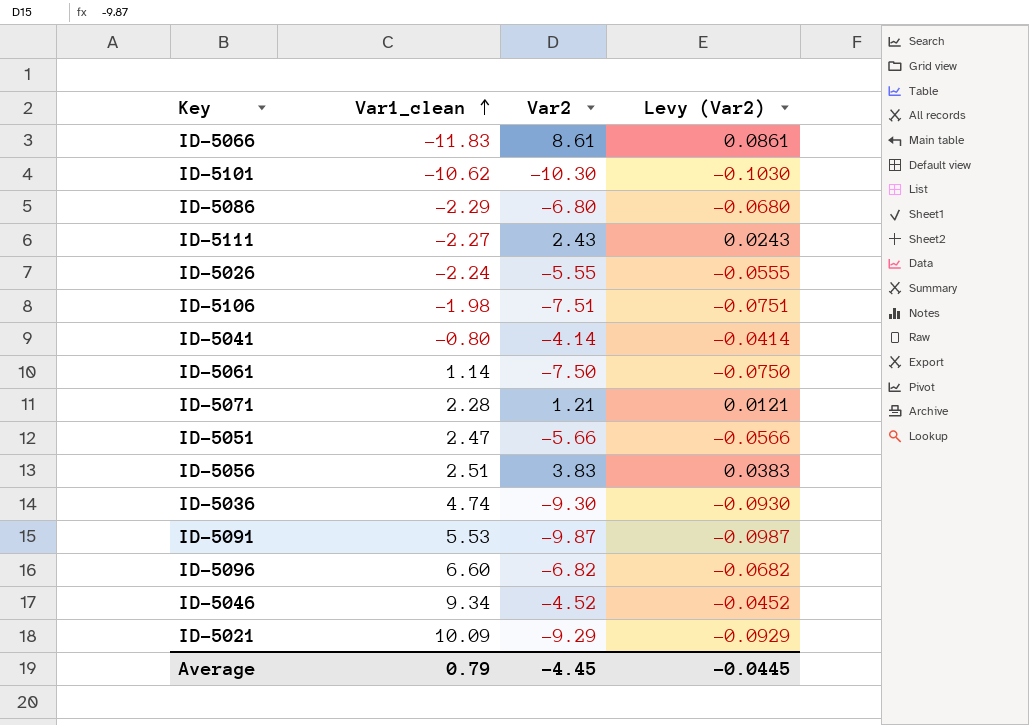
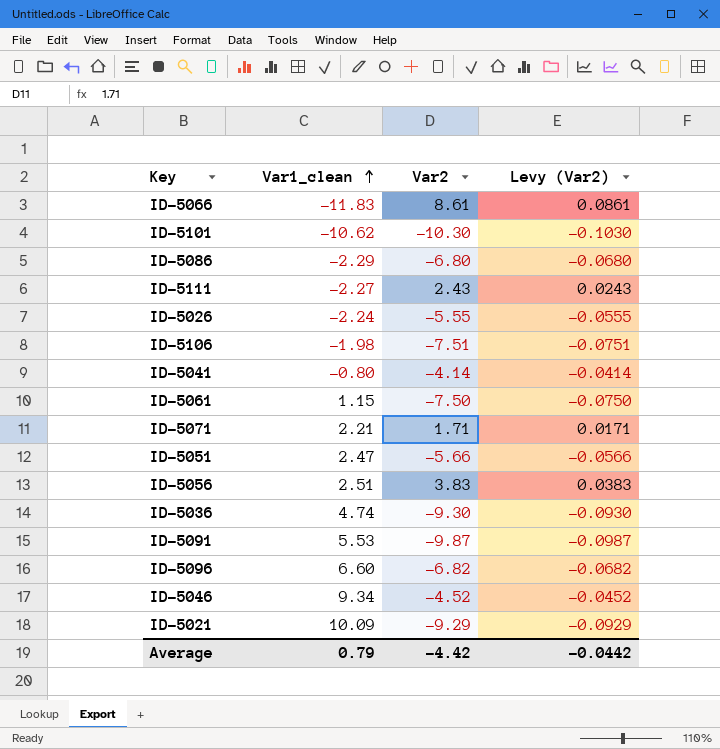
ID-5061 | Var1_clean: 1.14 -> 1.15
ID-5071 | Var1_clean: 2.28 -> 2.21
ID-5071 | Var2: 1.21 -> 1.71
ID-5071 | Levy (Var2): 0.0121 -> 0.0171
Average | Var2: -4.45 -> -4.42
Average | Levy (Var2): -0.0445 -> -0.0442

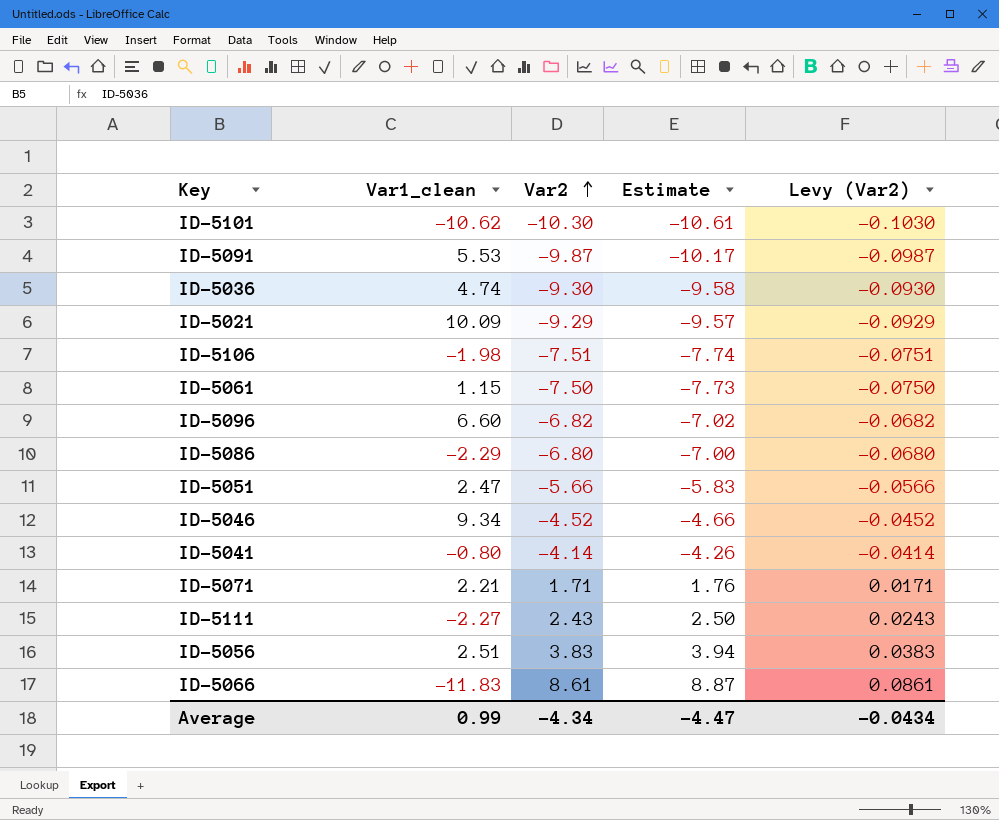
row order: Var1_clean ascending -> Var2 ascending
column Estimate | formula: none -> [Var2] * 1.03
row ID-5026: -2.24 | -5.55 | -0.0555 -> none
Average | Var1_clean: 0.79 -> 0.99
Average | Var2: -4.42 -> -4.34
Average | Levy (Var2): -0.0442 -> -0.0434

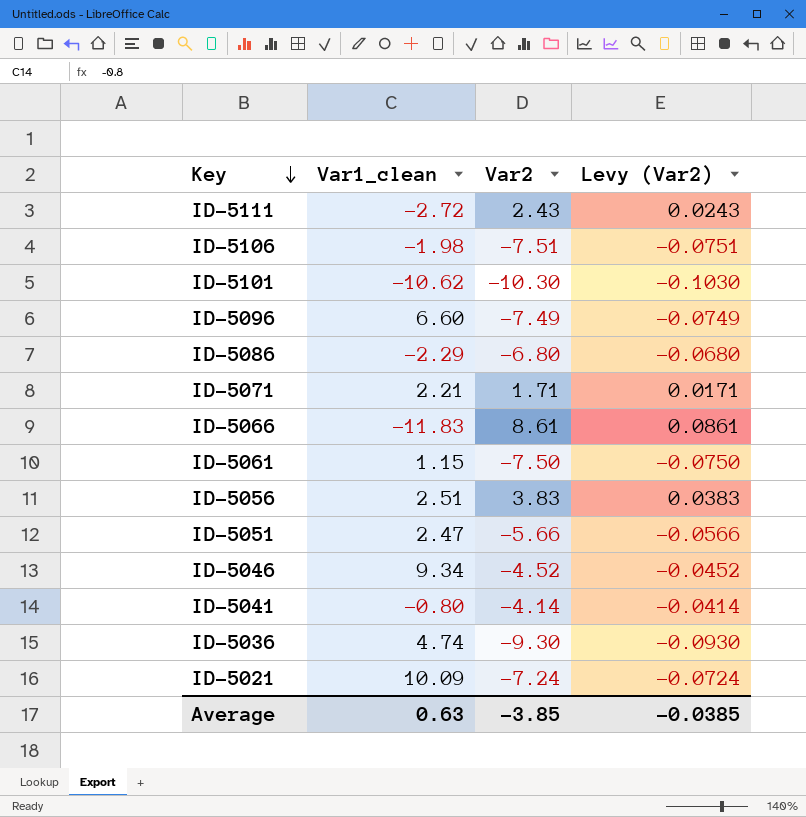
row order: Var2 ascending -> Key descending
column Estimate | formula: [Var2] * 1.03 -> none
row ID-5091: 5.53 | -9.87 | -10.17 | -0.0987 -> none
ID-5111 | Var1_clean: -2.27 -> -2.72
ID-5096 | Var2: -6.82 -> -7.49
ID-5096 | Levy (Var2): -0.0682 -> -0.0749
ID-5021 | Var2: -9.29 -> -7.24
ID-5021 | Levy (Var2): -0.0929 -> -0.0724
Average | Var1_clean: 0.99 -> 0.63
Average | Var2: -4.34 -> -3.85
Average | Levy (Var2): -0.0434 -> -0.0385

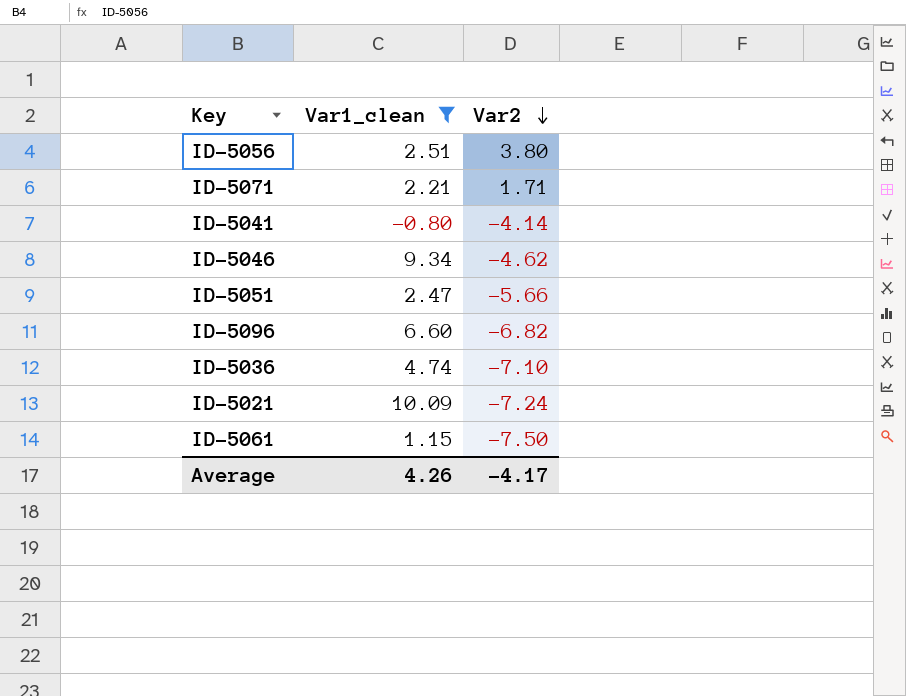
filter: none -> Var1_clean >= -0.80
row order: Key descending -> Var2 descending
column Levy (Var2) | formula: [Var2] * 0.01 -> none
ID-5056 | Var2: 3.83 -> 3.80
ID-5046 | Var2: -4.52 -> -4.62
ID-5096 | Var2: -7.49 -> -6.82
ID-5036 | Var2: -9.30 -> -7.10
Average | Var1_clean: 0.63 -> 4.26
Average | Var2: -3.85 -> -4.17

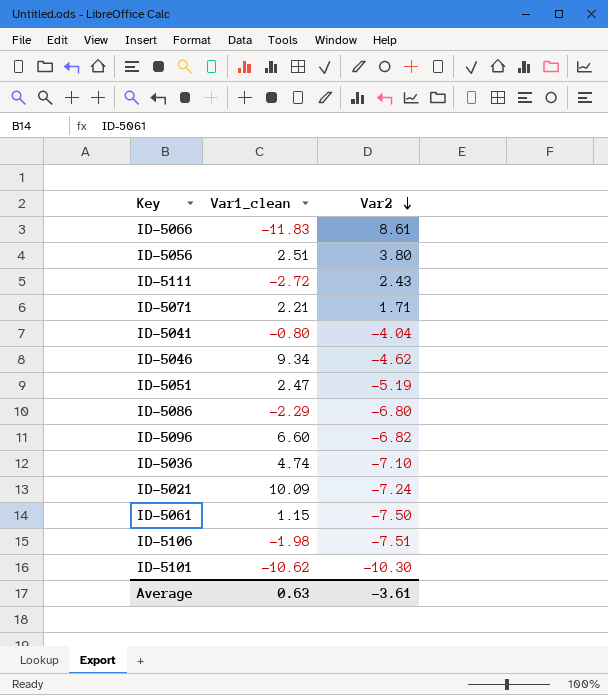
filter: Var1_clean >= -0.80 -> none
ID-5041 | Var2: -4.14 -> -4.04
ID-5051 | Var2: -5.66 -> -5.19
Average | Var1_clean: 4.26 -> 0.63
Average | Var2: -4.17 -> -3.61

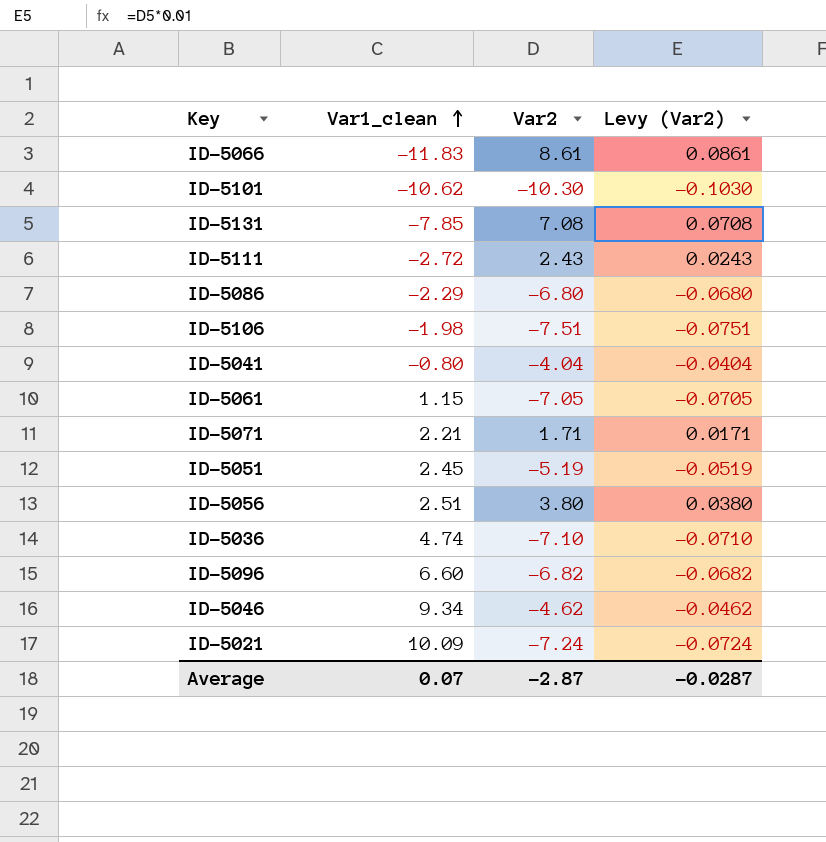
row order: Var2 descending -> Var1_clean ascending
column Levy (Var2) | formula: none -> [Var2] * 0.01
row ID-5131: none -> -7.85 | 7.08 | 0.0708
ID-5061 | Var2: -7.50 -> -7.05
ID-5051 | Var1_clean: 2.47 -> 2.45
Average | Var1_clean: 0.63 -> 0.07
Average | Var2: -3.61 -> -2.87

